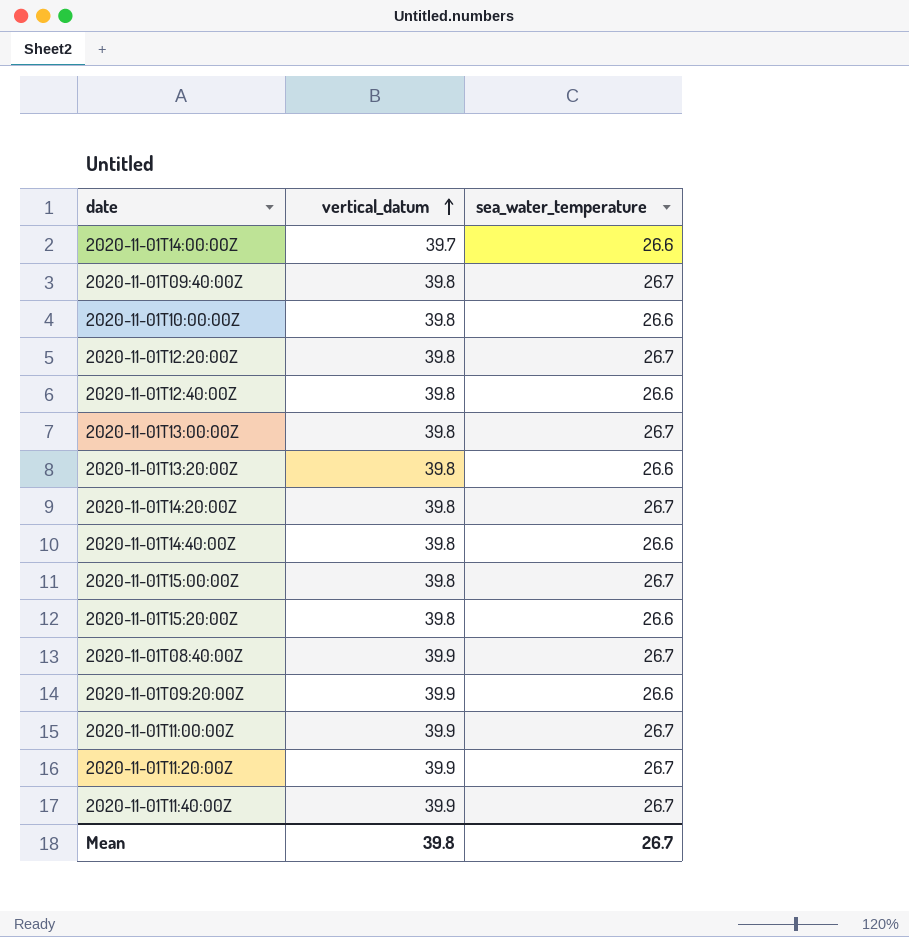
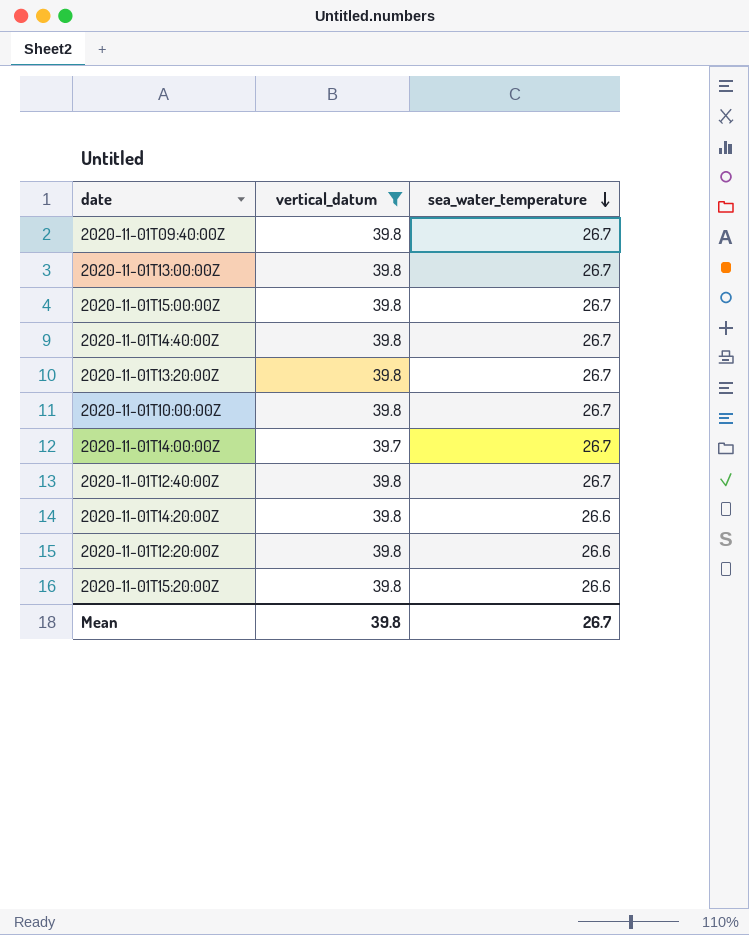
filter: none -> vertical_datum != 39.9
row order: vertical_datum ascending -> sea_water_temperature descending
2020-11-01T14:40:00Z | sea_water_temperature: 26.6 -> 26.7
2020-11-01T13:20:00Z | sea_water_temperature: 26.6 -> 26.7
2020-11-01T10:00:00Z | sea_water_temperature: 26.6 -> 26.7
2020-11-01T14:00:00Z | sea_water_temperature: 26.6 -> 26.7
2020-11-01T12:40:00Z | sea_water_temperature: 26.6 -> 26.7
2020-11-01T14:20:00Z | sea_water_temperature: 26.7 -> 26.6
2020-11-01T12:20:00Z | sea_water_temperature: 26.7 -> 26.6

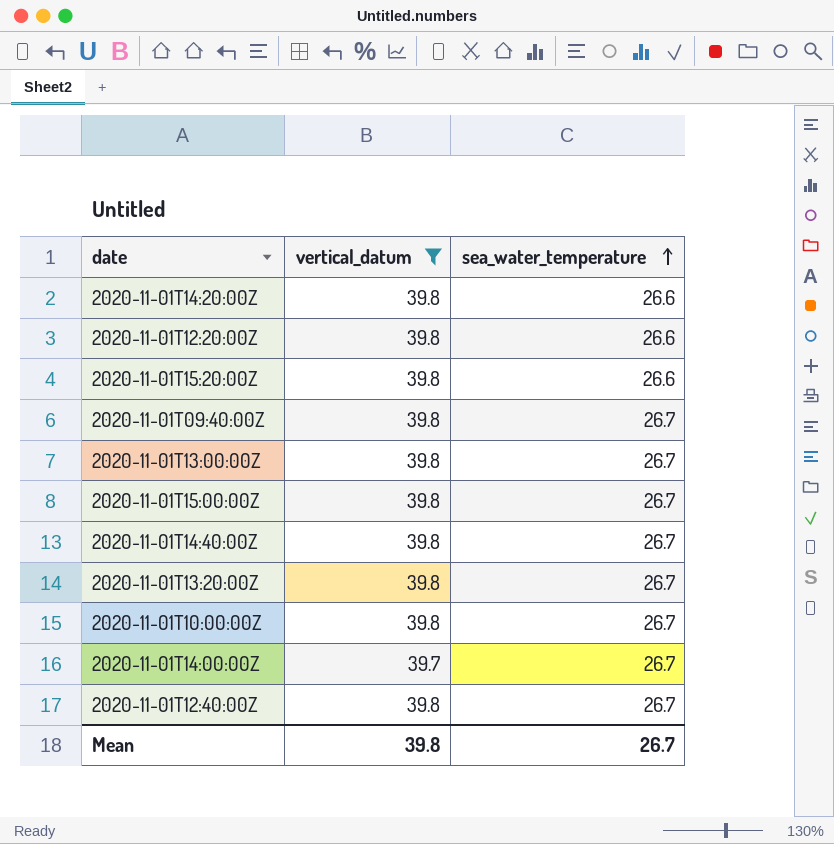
row order: sea_water_temperature descending -> sea_water_temperature ascending

